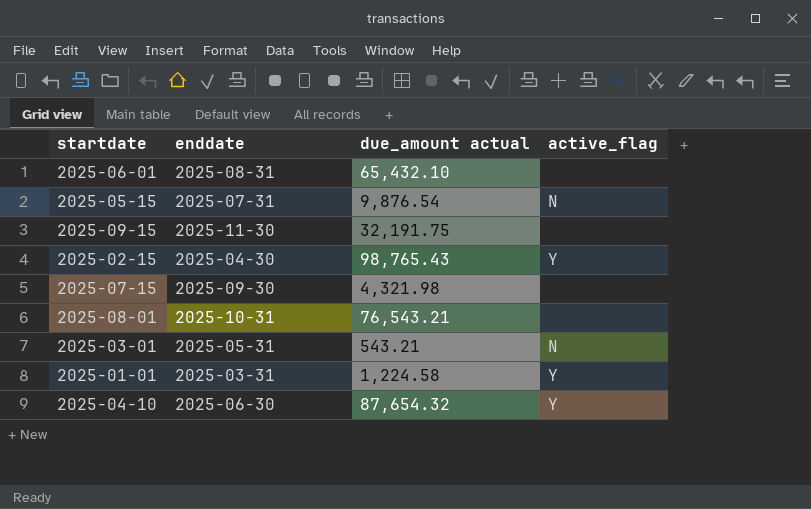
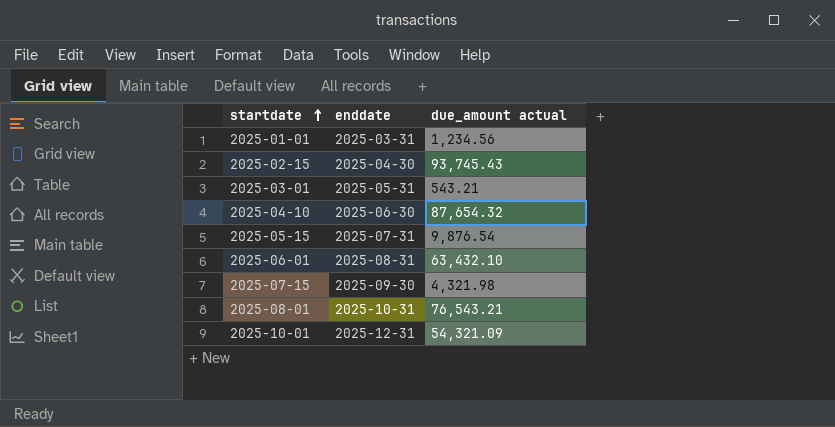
row order: none -> startdate ascending
column active_flag | position: 4 -> none
row 2025-09-15: 2025-11-30 | 32,191.75 | none -> none
2025-01-01 | due_amount actual: 1,224.58 -> 1,234.56
2025-02-15 | due_amount actual: 98,765.43 -> 93,745.43
2025-06-01 | due_amount actual: 65,432.10 -> 63,432.10
row 2025-10-01: none -> 2025-12-31 | 54,321.09

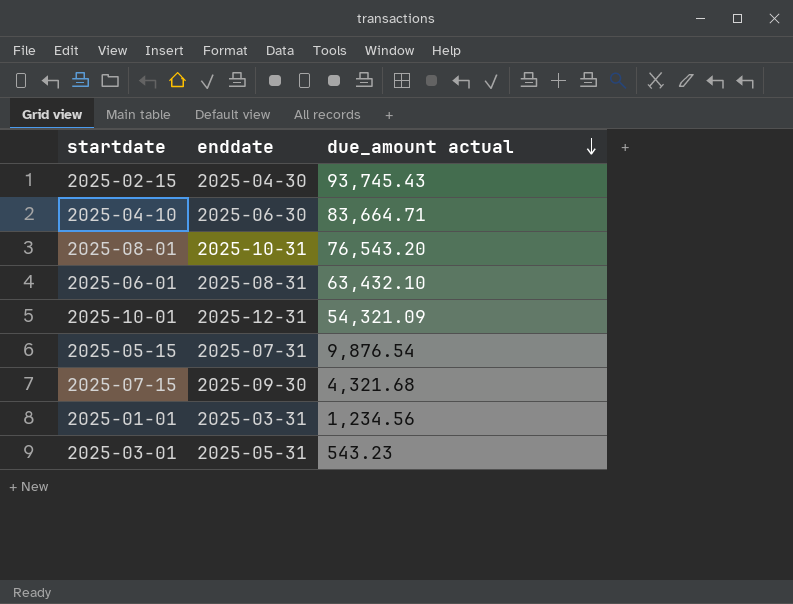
row order: startdate ascending -> due_amount actual descending
2025-04-10 | due_amount actual: 87,654.32 -> 83,664.71
2025-08-01 | due_amount actual: 76,543.21 -> 76,543.20
2025-07-15 | due_amount actual: 4,321.98 -> 4,321.68
2025-03-01 | due_amount actual: 543.21 -> 543.23

